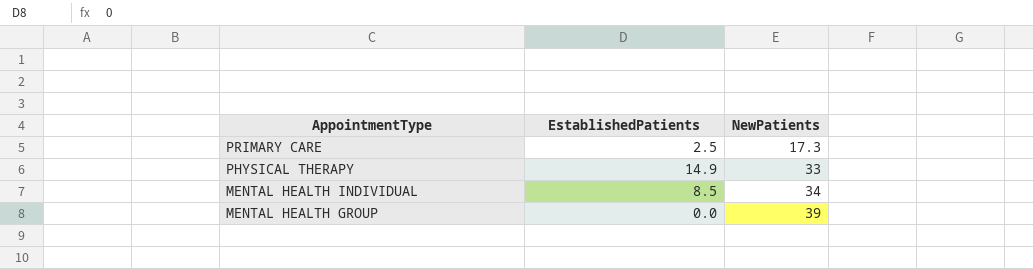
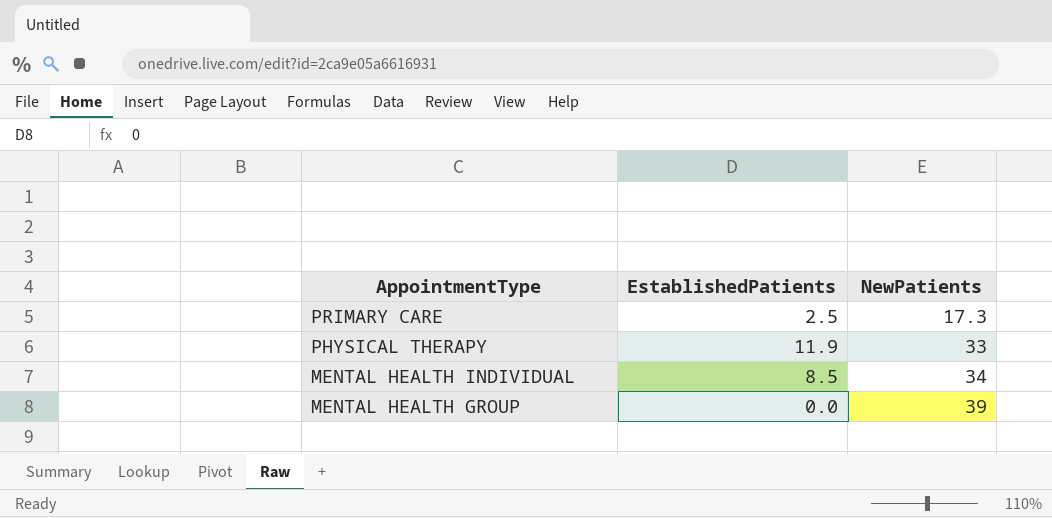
PHYSICAL THERAPY | EstablishedPatients: 14.9 -> 11.9

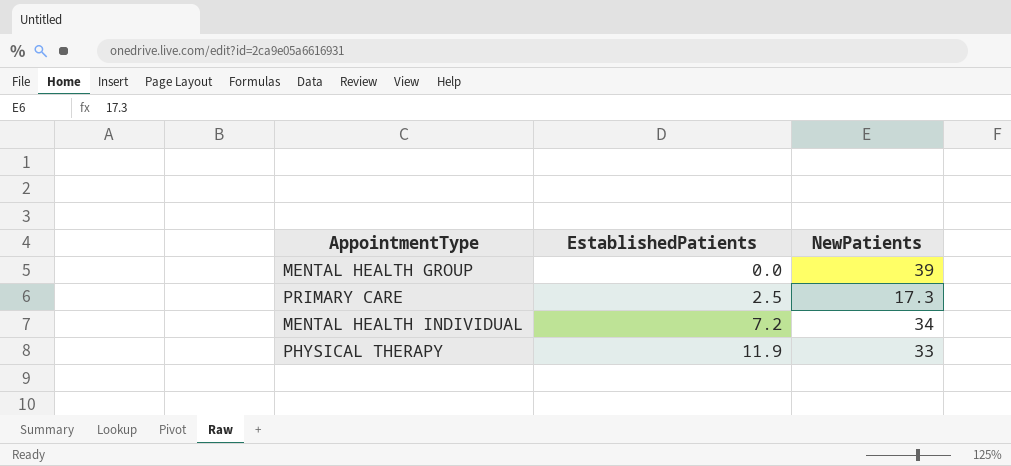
row order: AppointmentType descending -> EstablishedPatients ascending
MENTAL HEALTH INDIVIDUAL | EstablishedPatients: 8.5 -> 7.2

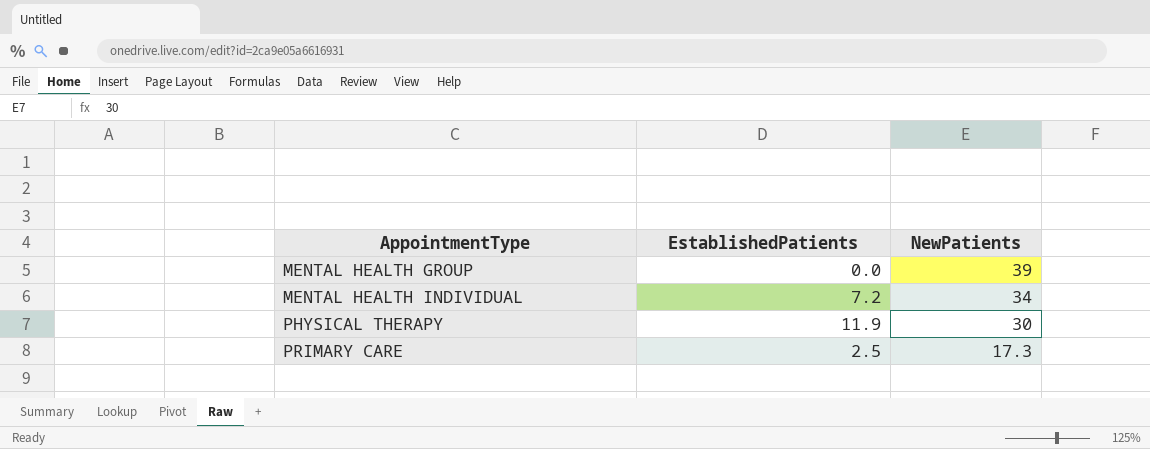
row order: EstablishedPatients ascending -> AppointmentType ascending
PHYSICAL THERAPY | NewPatients: 33 -> 30

